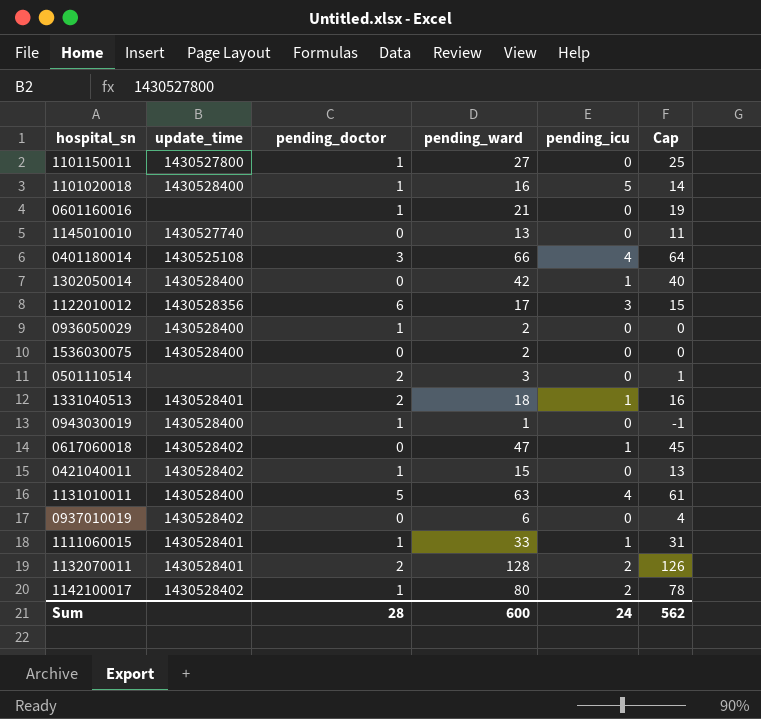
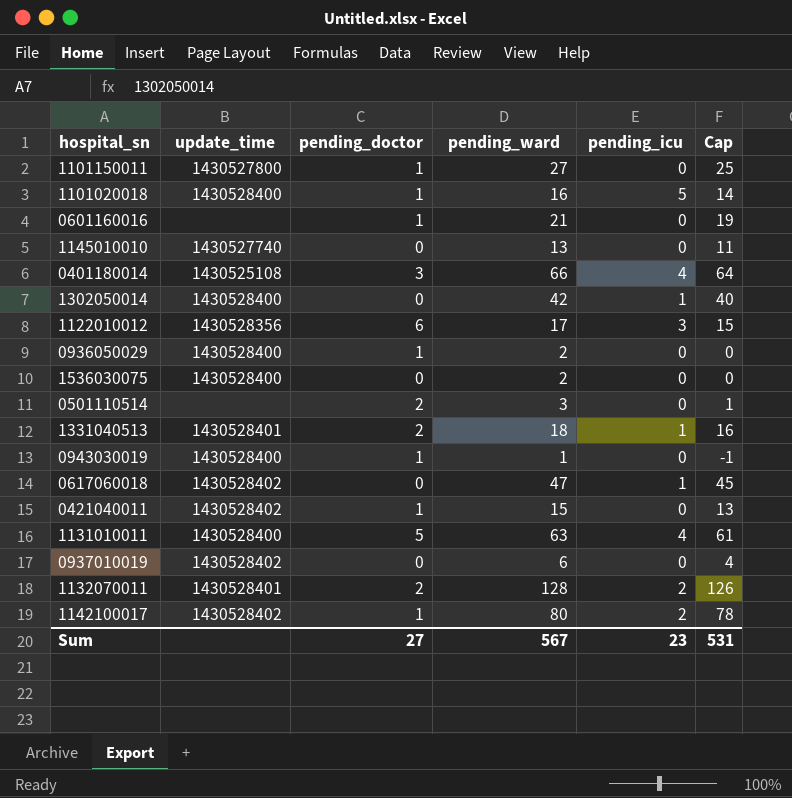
row 1111060015: 1430528401 | 1 | 33 | 1 | 31 -> none
Sum | pending_doctor: 28 -> 27
Sum | pending_ward: 600 -> 567
Sum | pending_icu: 24 -> 23
Sum | Cap: 562 -> 531

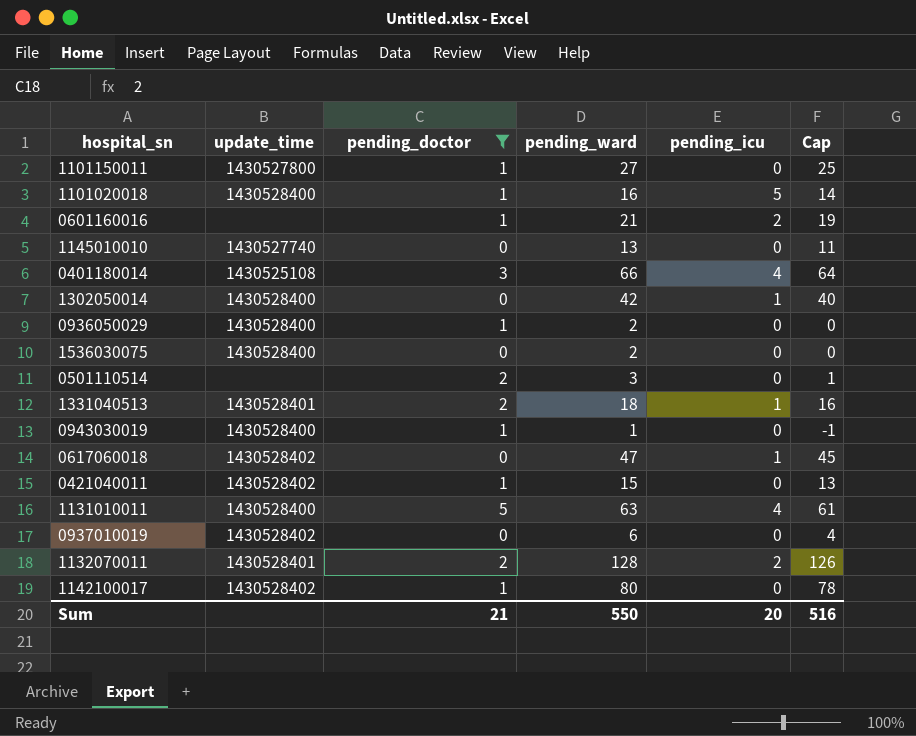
filter: none -> pending_doctor != 6
0601160016 | pending_icu: 0 -> 2
1142100017 | pending_icu: 2 -> 0
Sum | pending_doctor: 27 -> 21
Sum | pending_ward: 567 -> 550
Sum | pending_icu: 23 -> 20
Sum | Cap: 531 -> 516

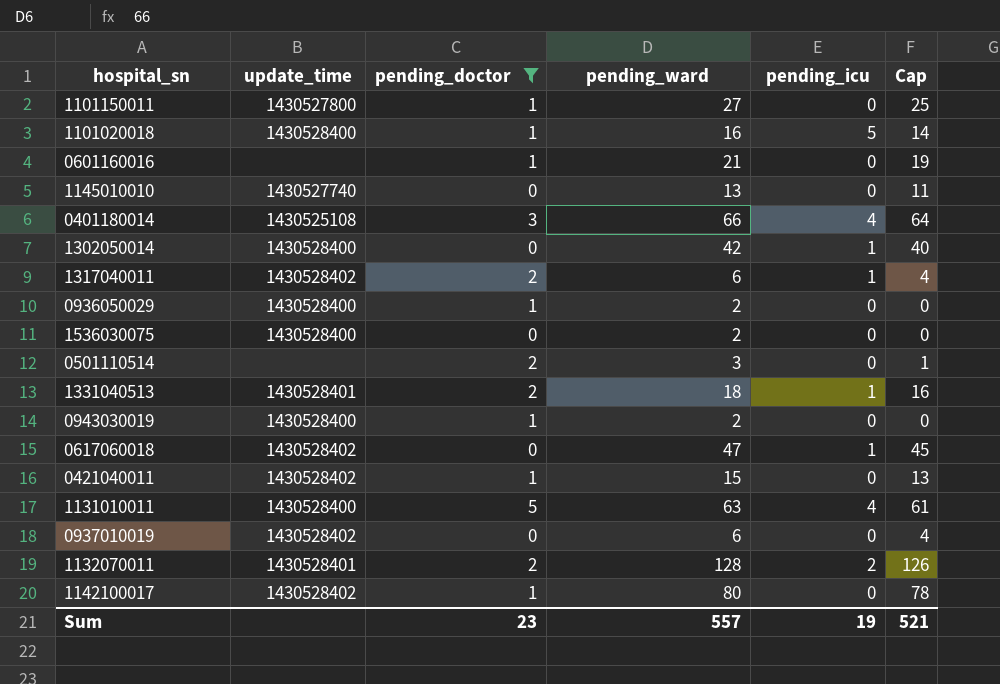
0601160016 | pending_icu: 2 -> 0
row 1317040011: none -> 1430528402 | 2 | 6 | 1 | 4
0943030019 | pending_ward: 1 -> 2
0943030019 | Cap: -1 -> 0
Sum | pending_doctor: 21 -> 23
Sum | pending_ward: 550 -> 557
Sum | pending_icu: 20 -> 19
Sum | Cap: 516 -> 521

